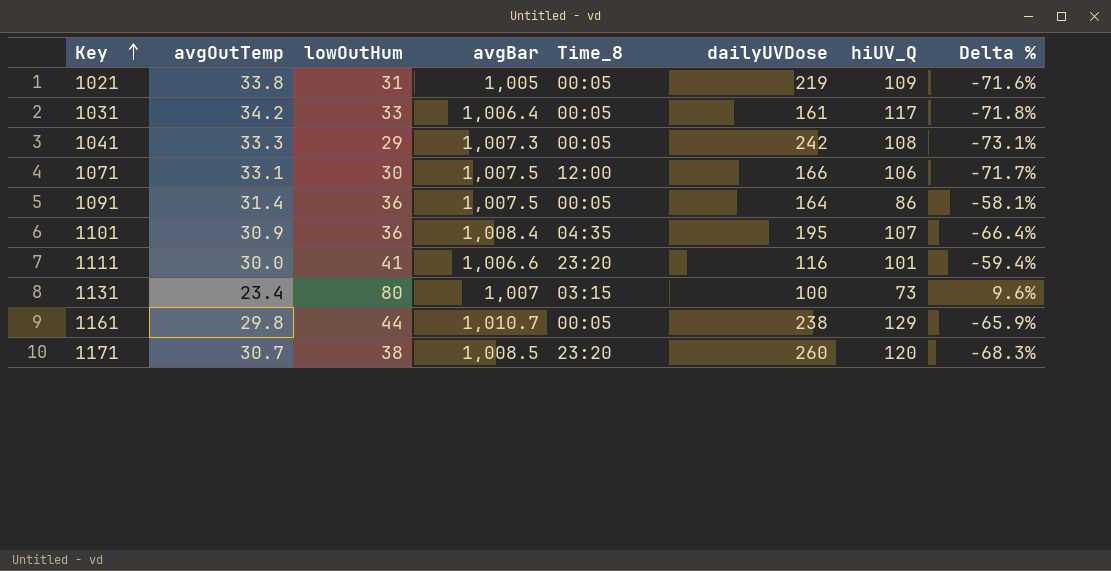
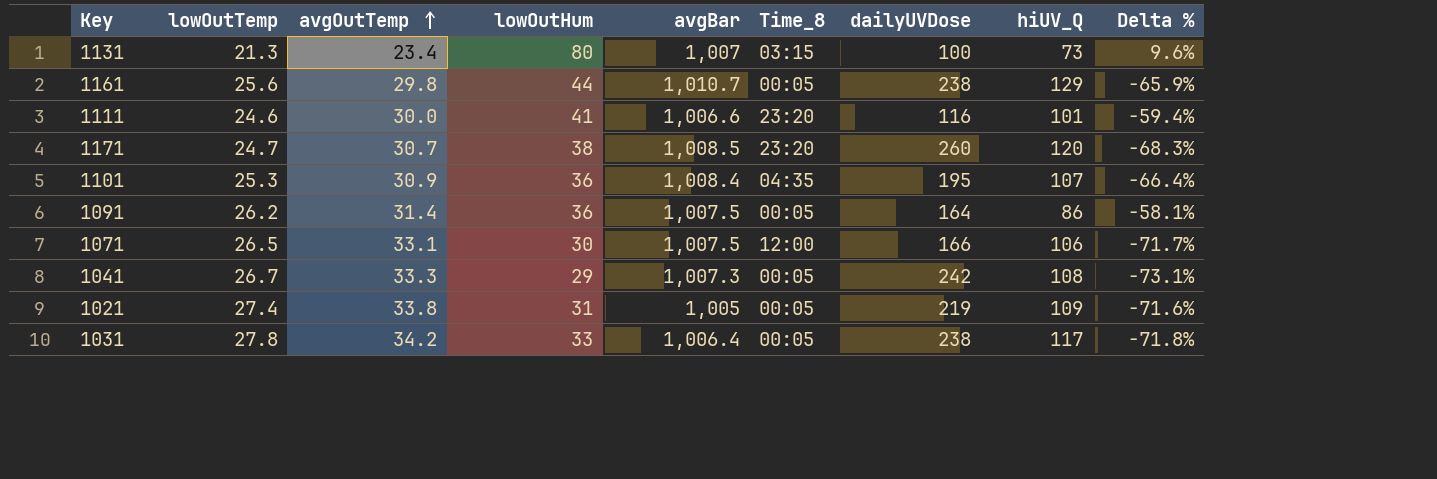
row order: Key ascending -> avgOutTemp ascending
column lowOutTemp | position: none -> 2
1031 | dailyUVDose: 161 -> 238

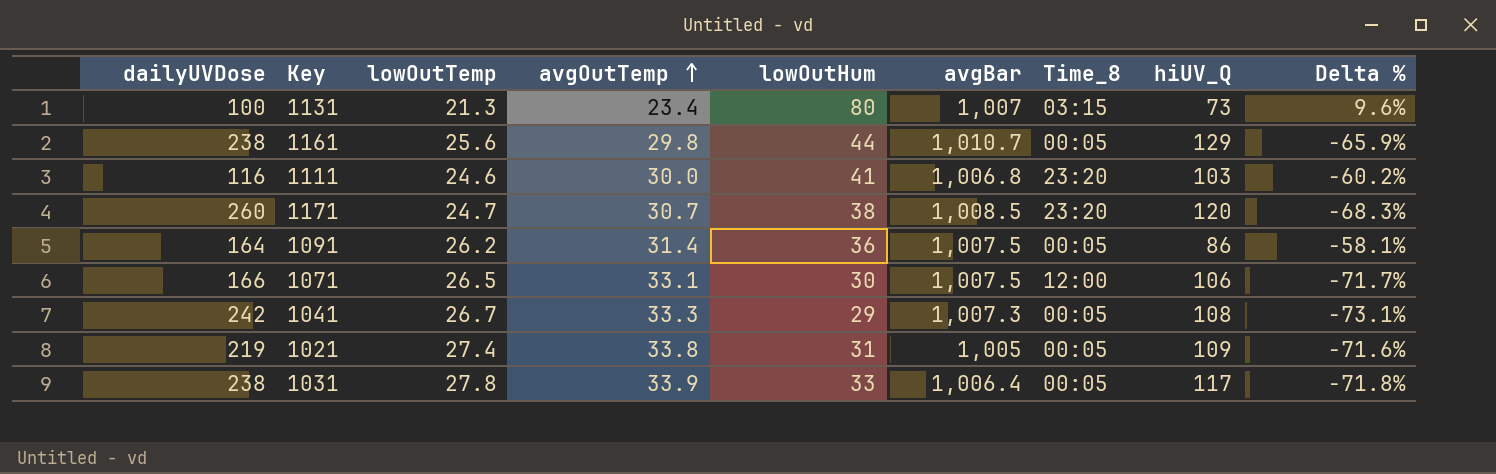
column dailyUVDose | position: 7 -> 1
row 1101: 25.3 | 30.9 | 36 | 1,008.4 | 04:35 | 195 | 107 | -66.4% -> none
1111 | avgBar: 1,006.6 -> 1,006.8
1111 | hiUV_Q: 101 -> 103
1111 | Delta %: -59.4% -> -60.2%
1031 | avgOutTemp: 34.2 -> 33.9

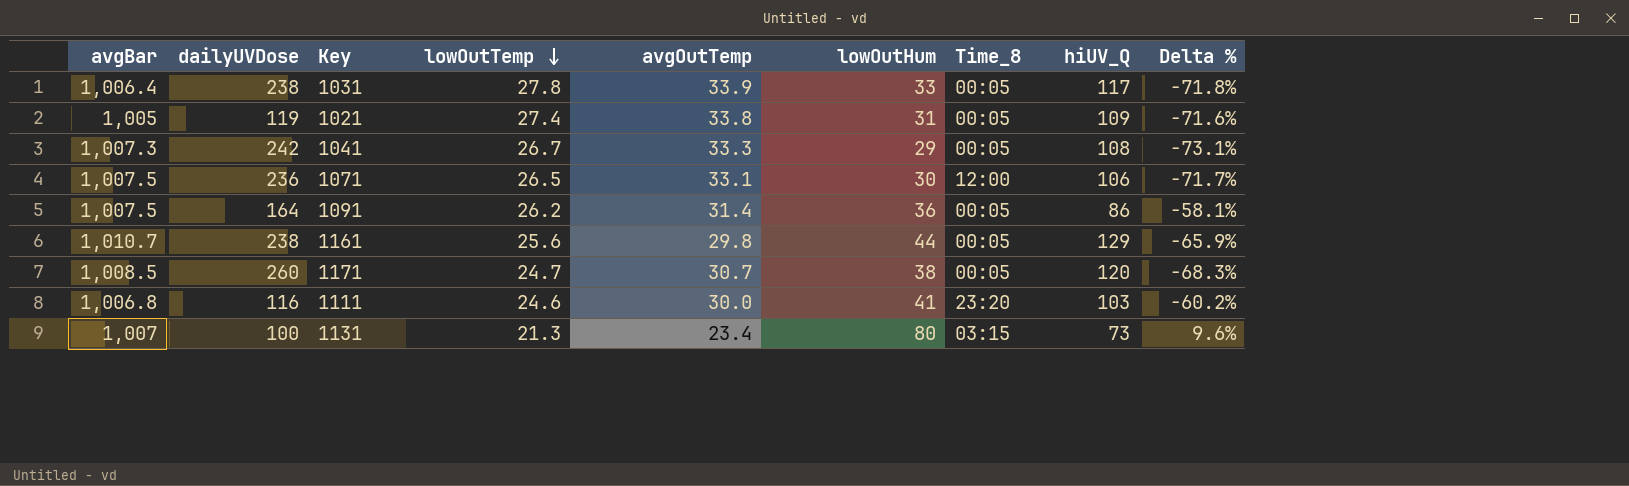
row order: avgOutTemp ascending -> lowOutTemp descending
column avgBar | position: 6 -> 1
1021 | dailyUVDose: 219 -> 119
1071 | dailyUVDose: 166 -> 236
1171 | Time_8: 23:20 -> 00:05

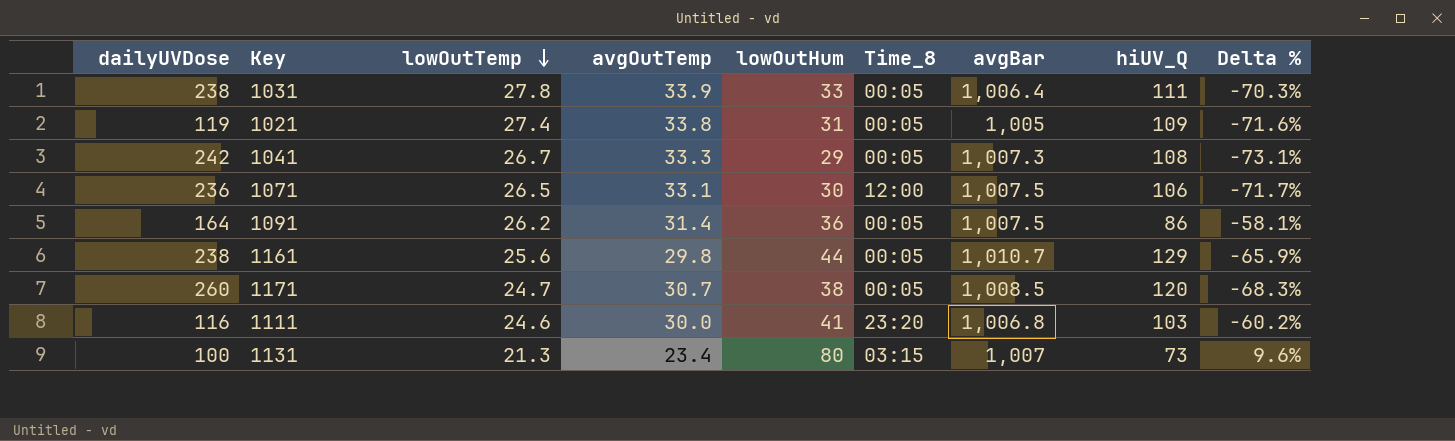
column avgBar | position: 1 -> 7
1031 | hiUV_Q: 117 -> 111
1031 | Delta %: -71.8% -> -70.3%

